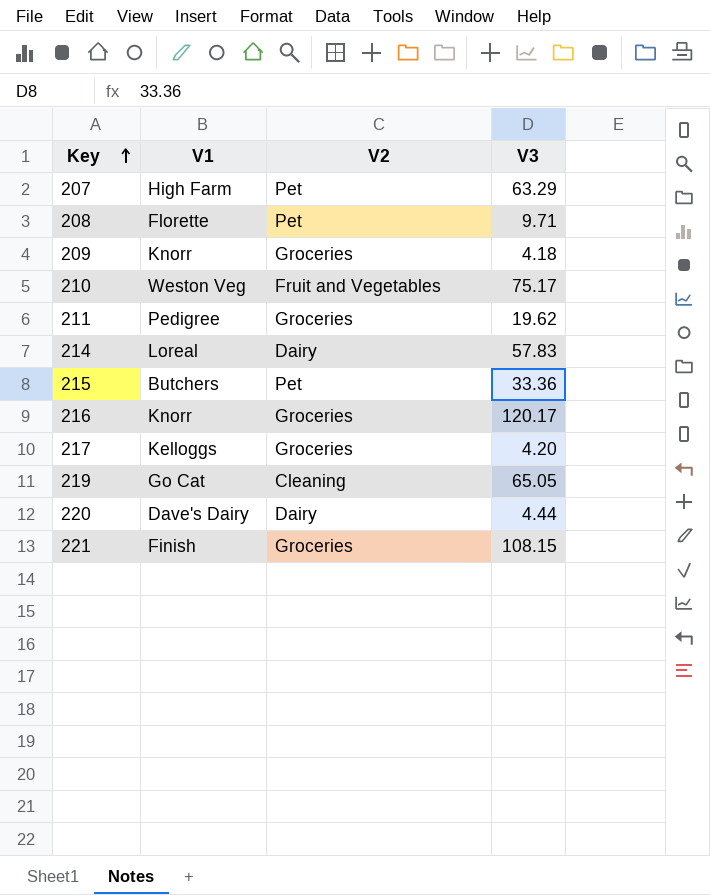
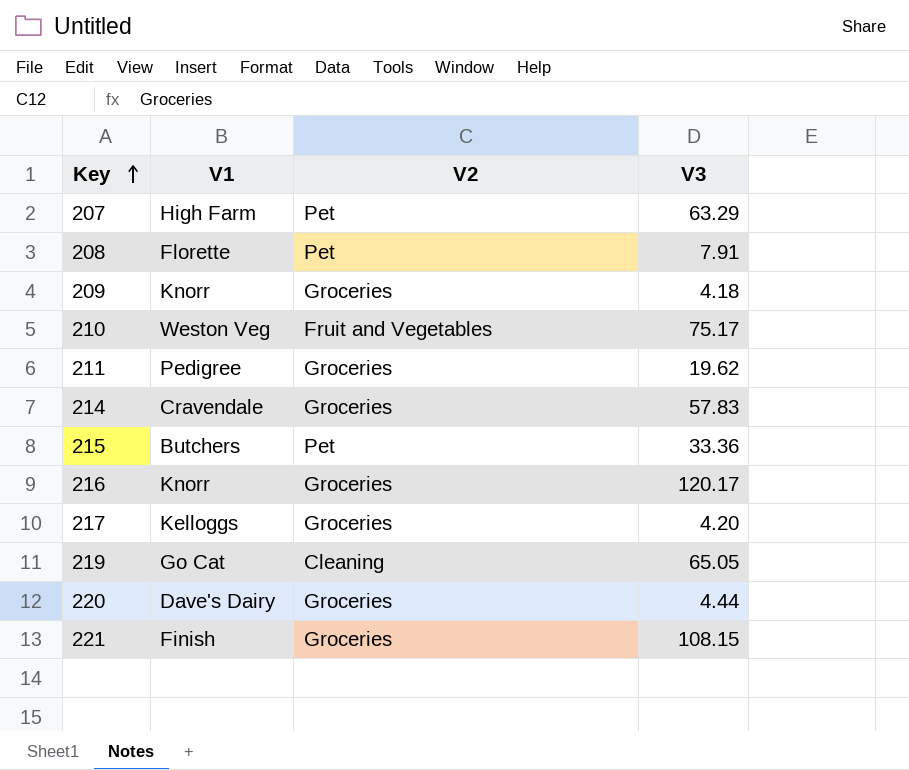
208 | V3: 9.71 -> 7.91
214 | V1: Loreal -> Cravendale
214 | V2: Dairy -> Groceries
220 | V2: Dairy -> Groceries

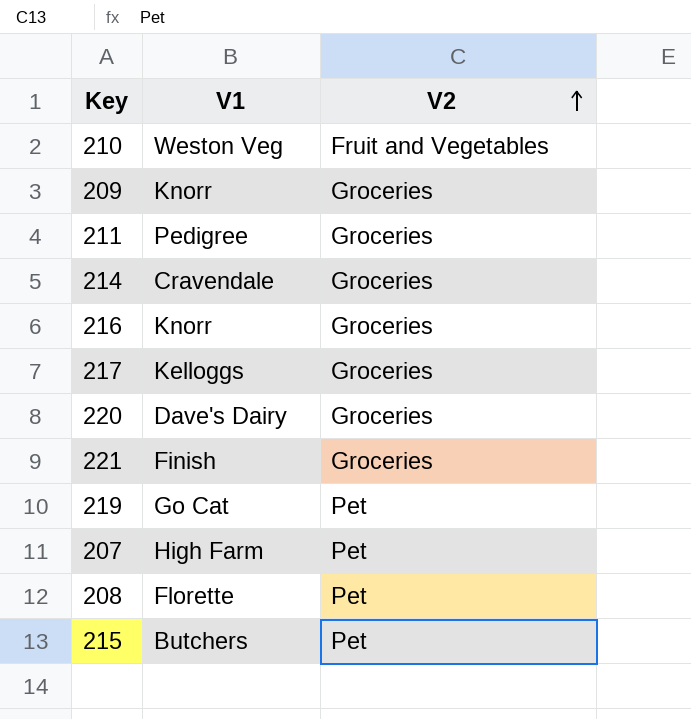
row order: Key ascending -> V2 ascending
column V3 | position: 4 -> none
219 | V2: Cleaning -> Pet

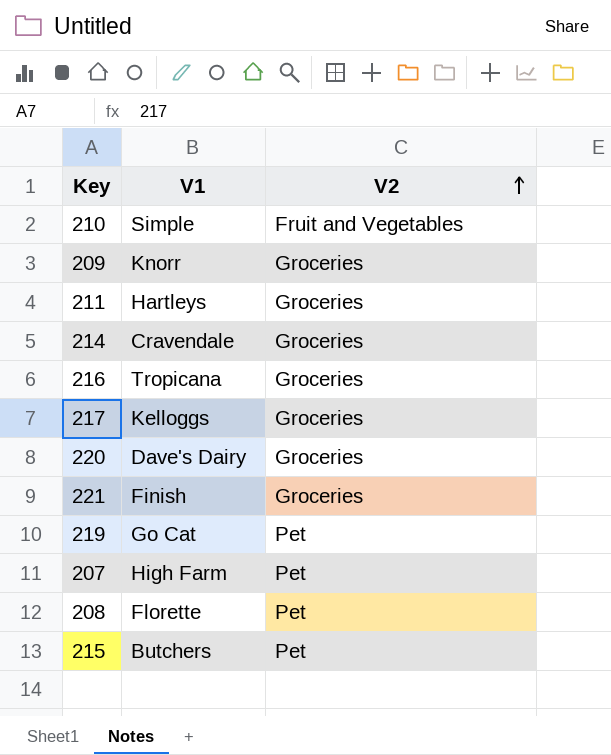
210 | V1: Weston Veg -> Simple
211 | V1: Pedigree -> Hartleys
216 | V1: Knorr -> Tropicana

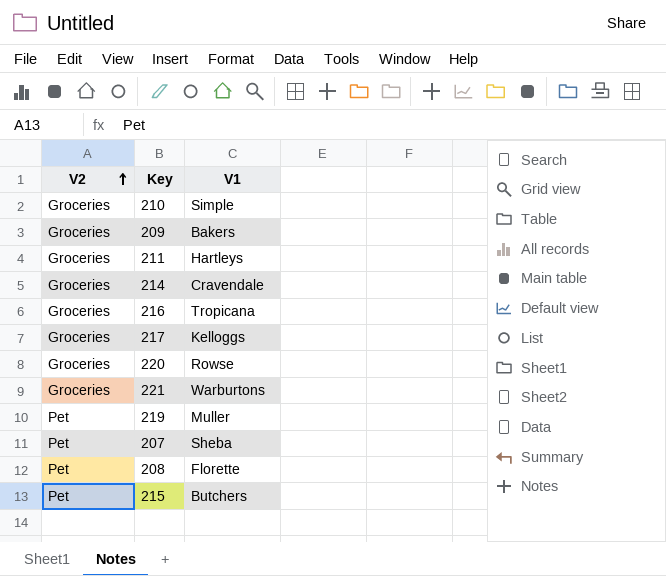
column V2 | position: 3 -> 1
210 | V2: Fruit and Vegetables -> Groceries
209 | V1: Knorr -> Bakers
220 | V1: Dave's Dairy -> Rowse
221 | V1: Finish -> Warburtons
219 | V1: Go Cat -> Muller
207 | V1: High Farm -> Sheba

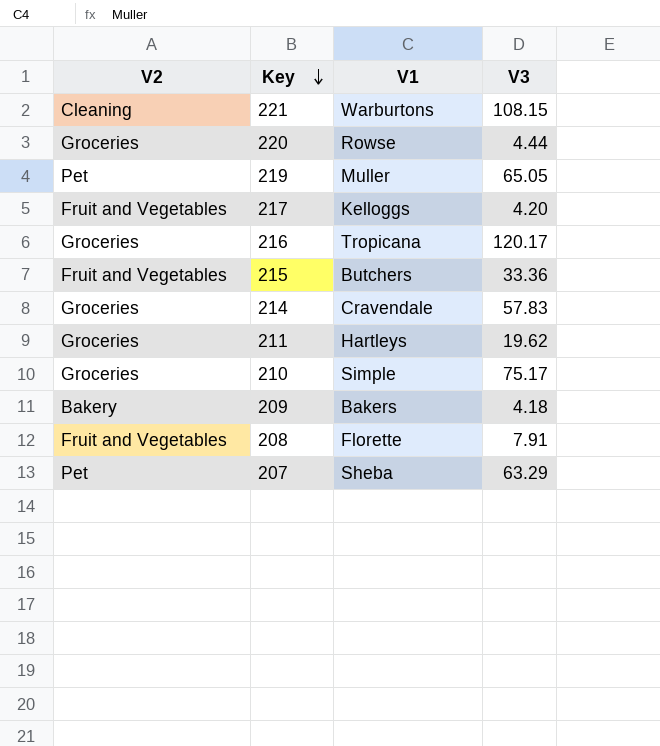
row order: V2 ascending -> Key descending
column V3 | position: none -> 4
221 | V2: Groceries -> Cleaning
217 | V2: Groceries -> Fruit and Vegetables
215 | V2: Pet -> Fruit and Vegetables
209 | V2: Groceries -> Bakery
208 | V2: Pet -> Fruit and Vegetables

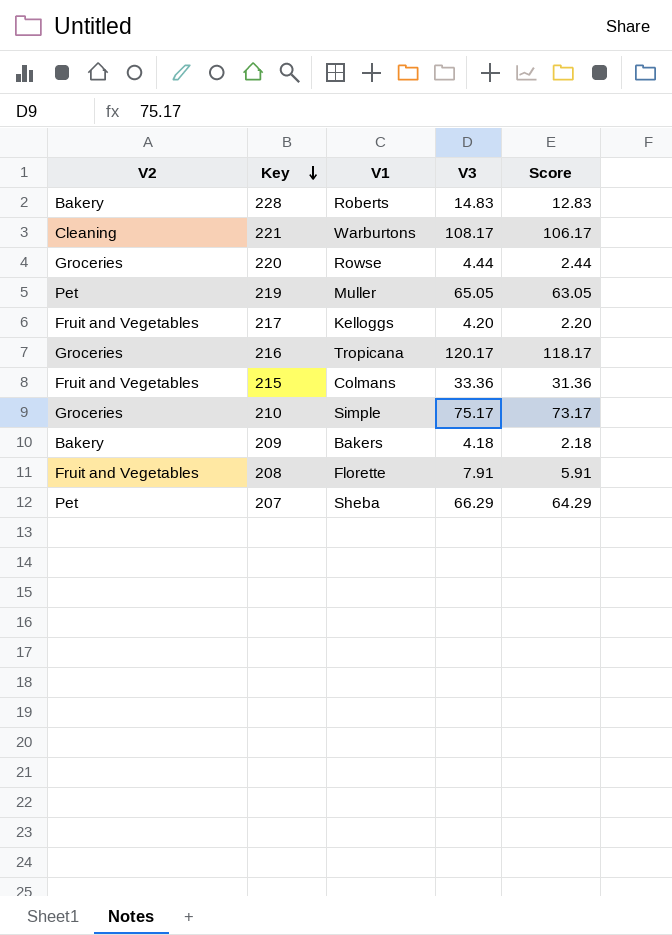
column Score | formula: none -> [V3] - 2
row 214: Groceries | Cravendale | 57.83 -> none
row 211: Groceries | Hartleys | 19.62 -> none
row 228: none -> Bakery | Roberts | 14.83 | 12.83
221 | V3: 108.15 -> 108.17
215 | V1: Butchers -> Colmans
207 | V3: 63.29 -> 66.29

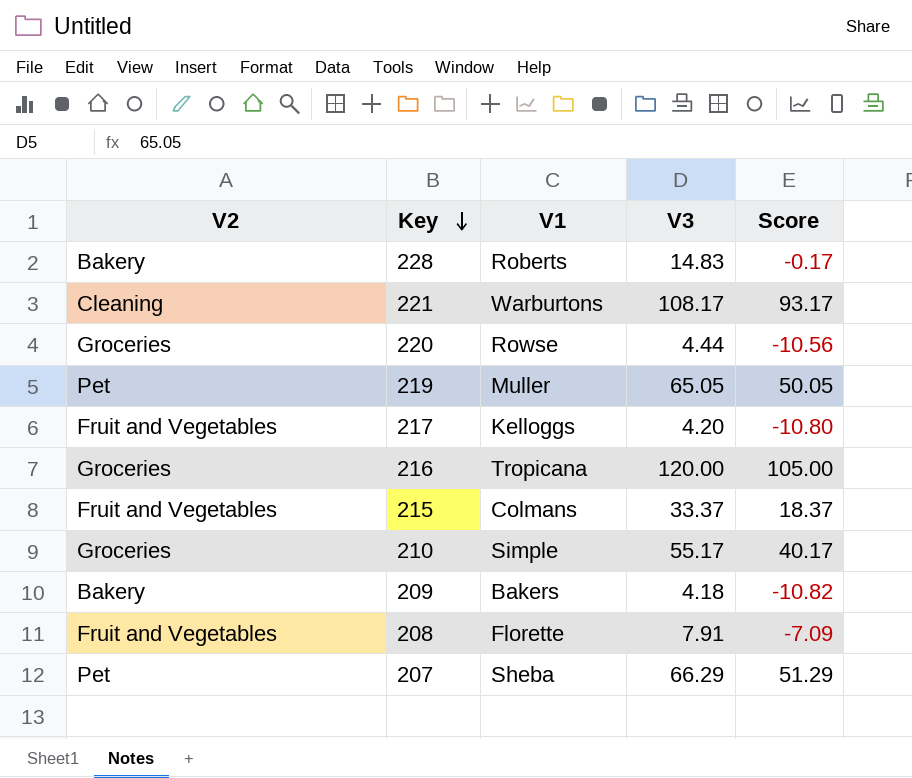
column Score | formula: [V3] - 2 -> [V3] - 15
216 | V3: 120.17 -> 120.00
215 | V3: 33.36 -> 33.37
210 | V3: 75.17 -> 55.17

